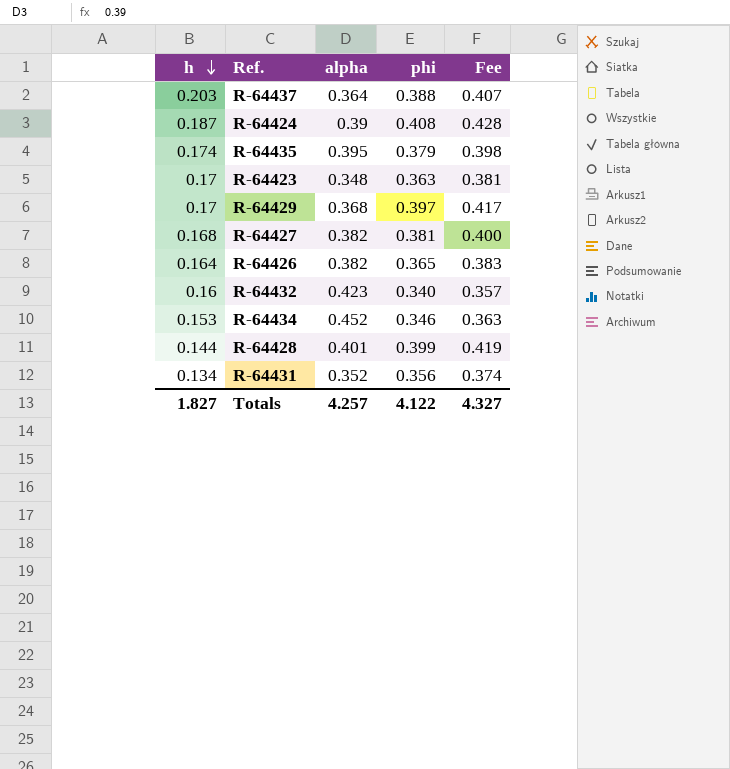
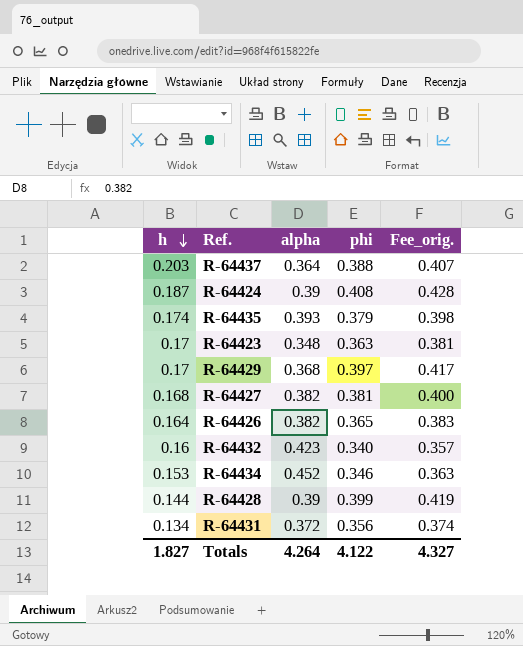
column name: Fee -> Fee_orig.
R-64435 | alpha: 0.395 -> 0.393
R-64428 | alpha: 0.401 -> 0.39
R-64431 | alpha: 0.352 -> 0.372
Totals | alpha: 4.257 -> 4.264

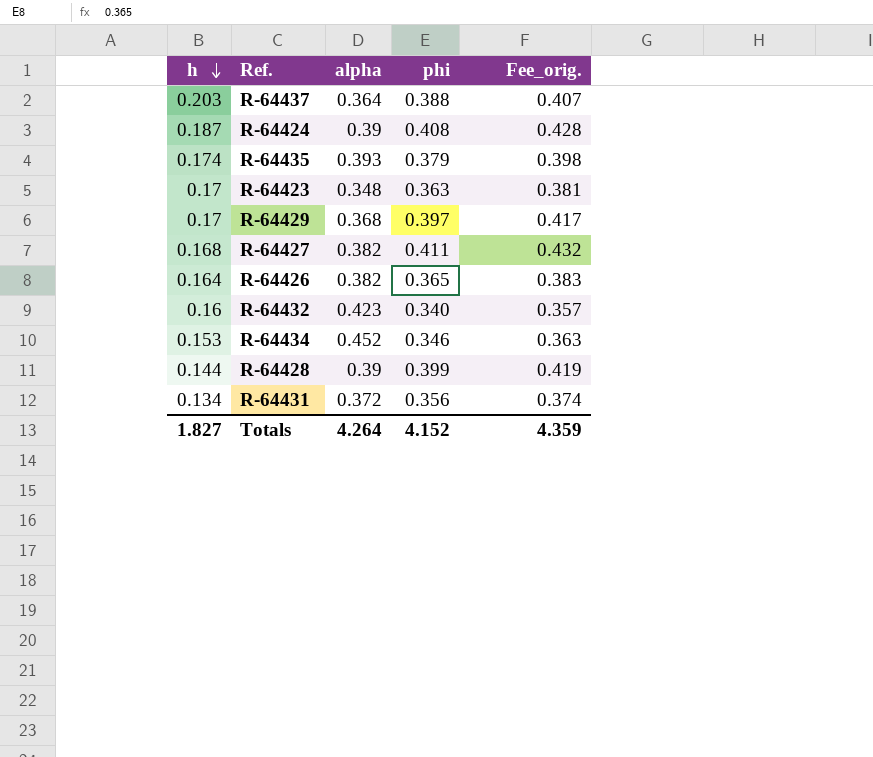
R-64427 | phi: 0.381 -> 0.411
R-64427 | Fee_orig.: 0.400 -> 0.432
Totals | phi: 4.122 -> 4.152
Totals | Fee_orig.: 4.327 -> 4.359

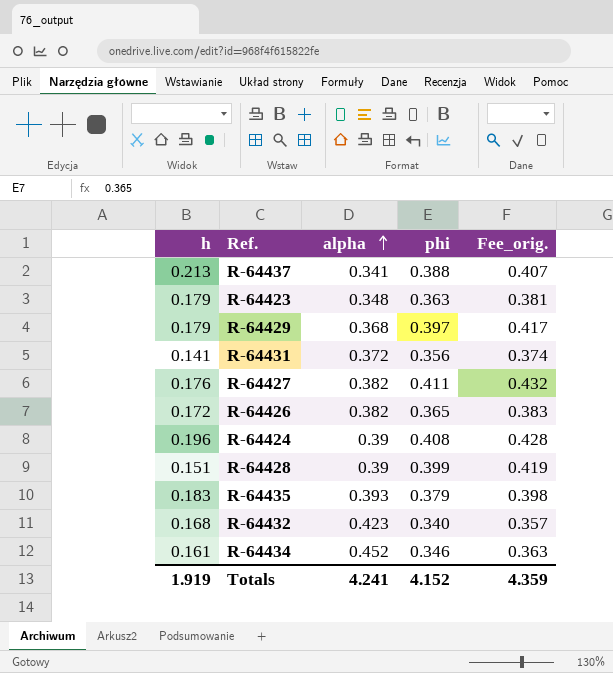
row order: h descending -> alpha ascending
R-64437 | h: 0.203 -> 0.213
R-64437 | alpha: 0.364 -> 0.341
R-64423 | h: 0.17 -> 0.179
R-64429 | h: 0.17 -> 0.179
R-64431 | h: 0.134 -> 0.141
R-64427 | h: 0.168 -> 0.176
R-64426 | h: 0.164 -> 0.172
R-64424 | h: 0.187 -> 0.196
R-64428 | h: 0.144 -> 0.151
R-64435 | h: 0.174 -> 0.183
R-64432 | h: 0.16 -> 0.168
R-64434 | h: 0.153 -> 0.161
Totals | h: 1.827 -> 1.919
Totals | alpha: 4.264 -> 4.241

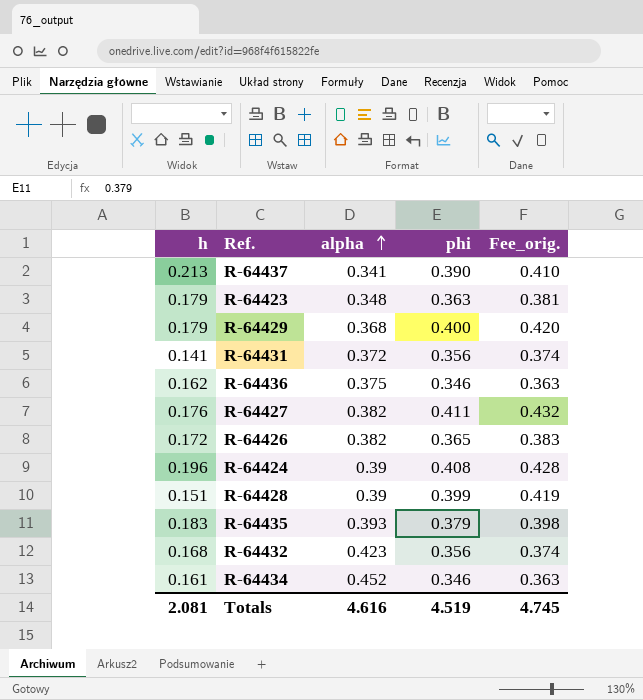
R-64437 | phi: 0.388 -> 0.390
R-64437 | Fee_orig.: 0.407 -> 0.410
R-64429 | phi: 0.397 -> 0.400
R-64429 | Fee_orig.: 0.417 -> 0.420
row R-64436: none -> 0.162 | 0.375 | 0.346 | 0.363
R-64432 | phi: 0.340 -> 0.356
R-64432 | Fee_orig.: 0.357 -> 0.374
Totals | h: 1.919 -> 2.081
Totals | alpha: 4.241 -> 4.616
Totals | phi: 4.152 -> 4.519
Totals | Fee_orig.: 4.359 -> 4.745

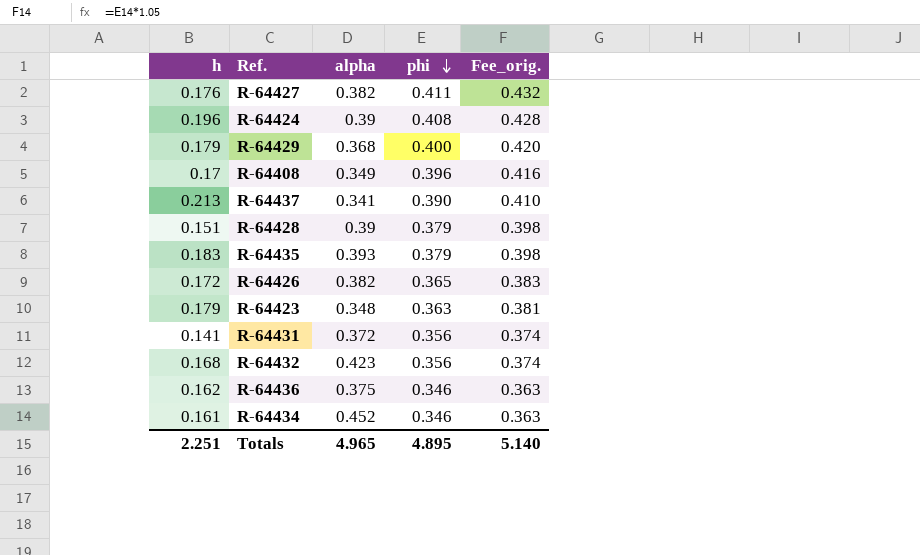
row order: alpha ascending -> phi descending
row R-64408: none -> 0.17 | 0.349 | 0.396 | 0.416
R-64428 | phi: 0.399 -> 0.379
R-64428 | Fee_orig.: 0.419 -> 0.398
Totals | h: 2.081 -> 2.251
Totals | alpha: 4.616 -> 4.965
Totals | phi: 4.519 -> 4.895
Totals | Fee_orig.: 4.745 -> 5.140

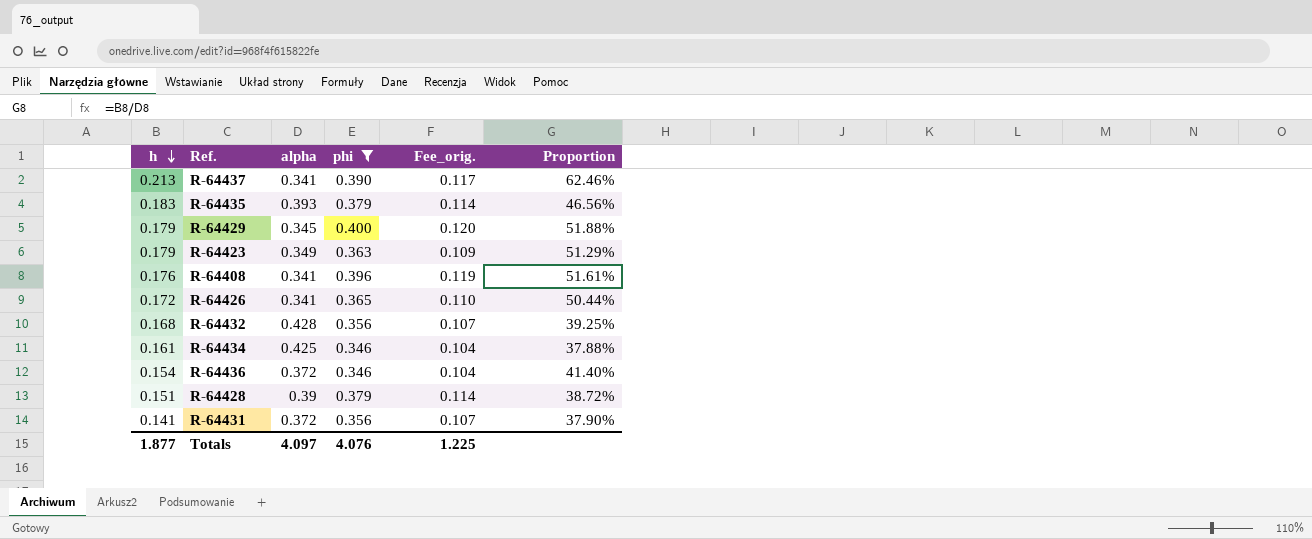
filter: none -> phi <= 0.400
row order: phi descending -> h descending
column Fee_orig. | formula: [phi] * 1.05 -> [phi] * 0.3
column Proportion | formula: none -> [h] / [alpha]
R-64429 | alpha: 0.368 -> 0.345
R-64423 | alpha: 0.348 -> 0.349
R-64408 | h: 0.17 -> 0.176
R-64408 | alpha: 0.349 -> 0.341
R-64426 | alpha: 0.382 -> 0.341
R-64432 | alpha: 0.423 -> 0.428
R-64434 | alpha: 0.452 -> 0.425
R-64436 | h: 0.162 -> 0.154
R-64436 | alpha: 0.375 -> 0.372
Totals | h: 2.251 -> 1.877
Totals | alpha: 4.965 -> 4.097
Totals | phi: 4.895 -> 4.076
Totals | Fee_orig.: 5.140 -> 1.225

